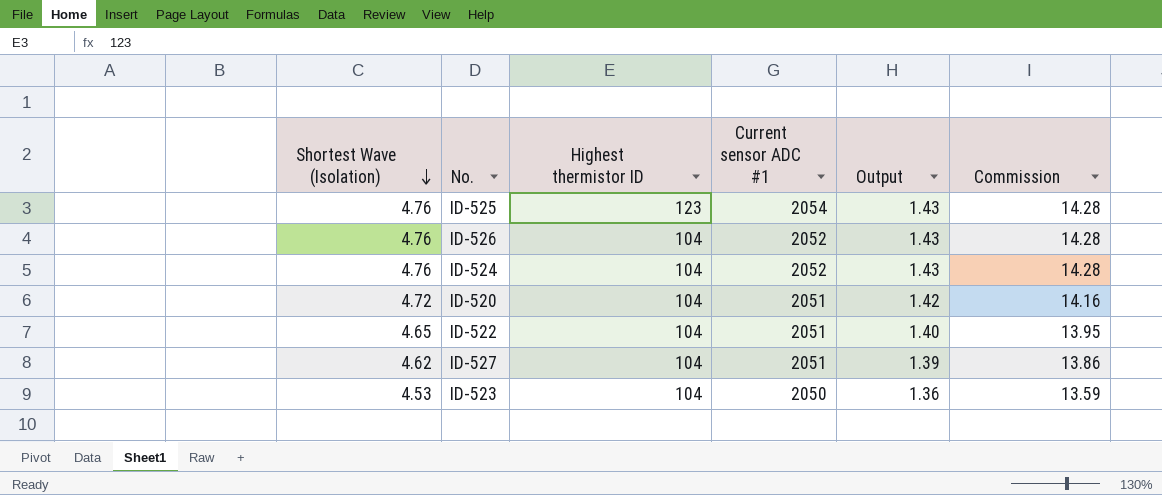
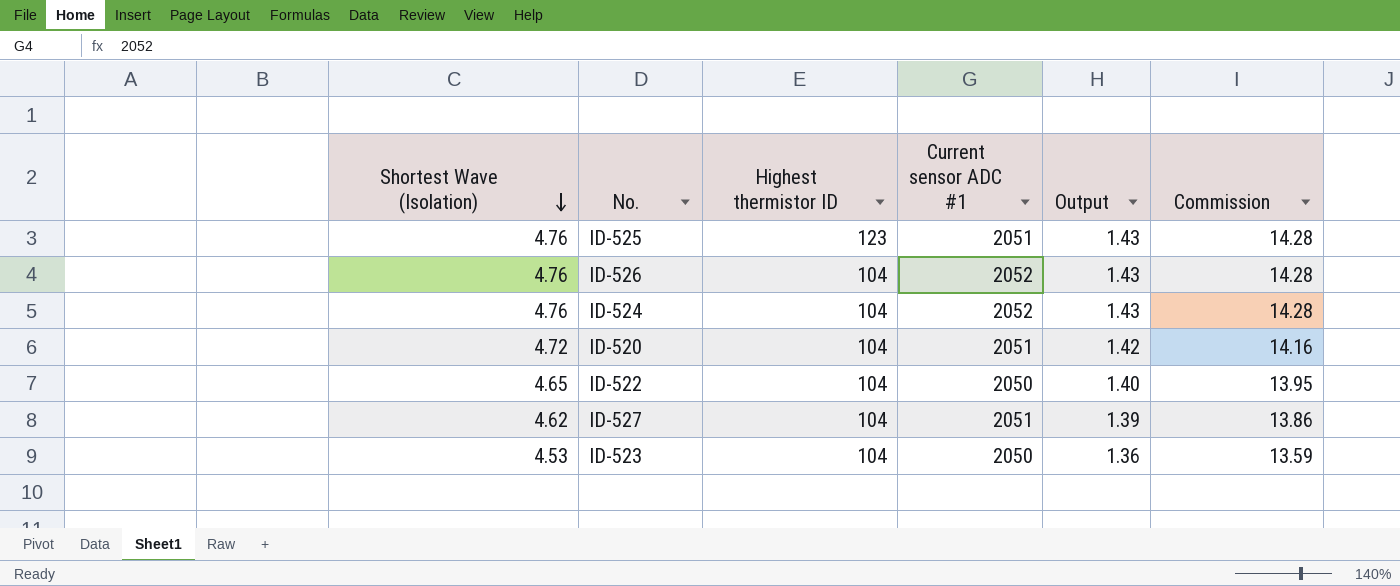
ID-525 | Current sensor ADC #1: 2054 -> 2051
ID-522 | Current sensor ADC #1: 2051 -> 2050

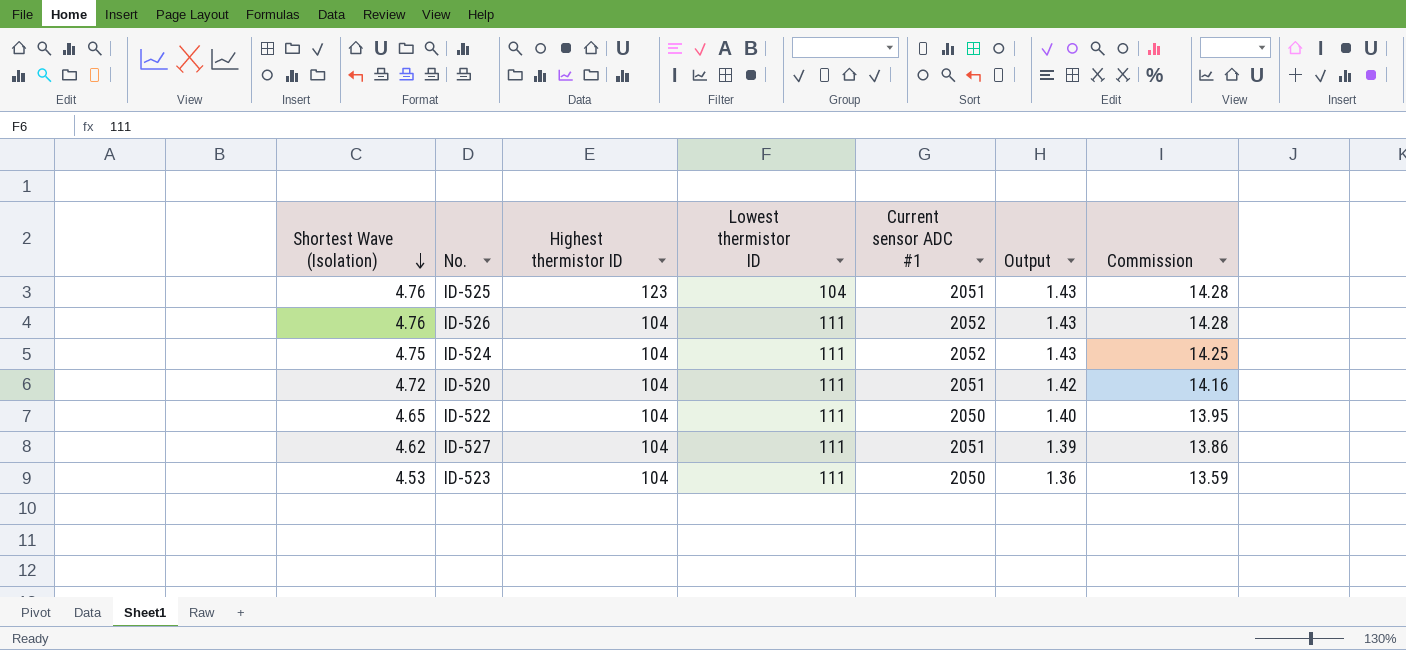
column Lowest thermistor ID | position: none -> 4
ID-524 | Shortest Wave (Isolation): 4.76 -> 4.75
ID-524 | Commission: 14.28 -> 14.25

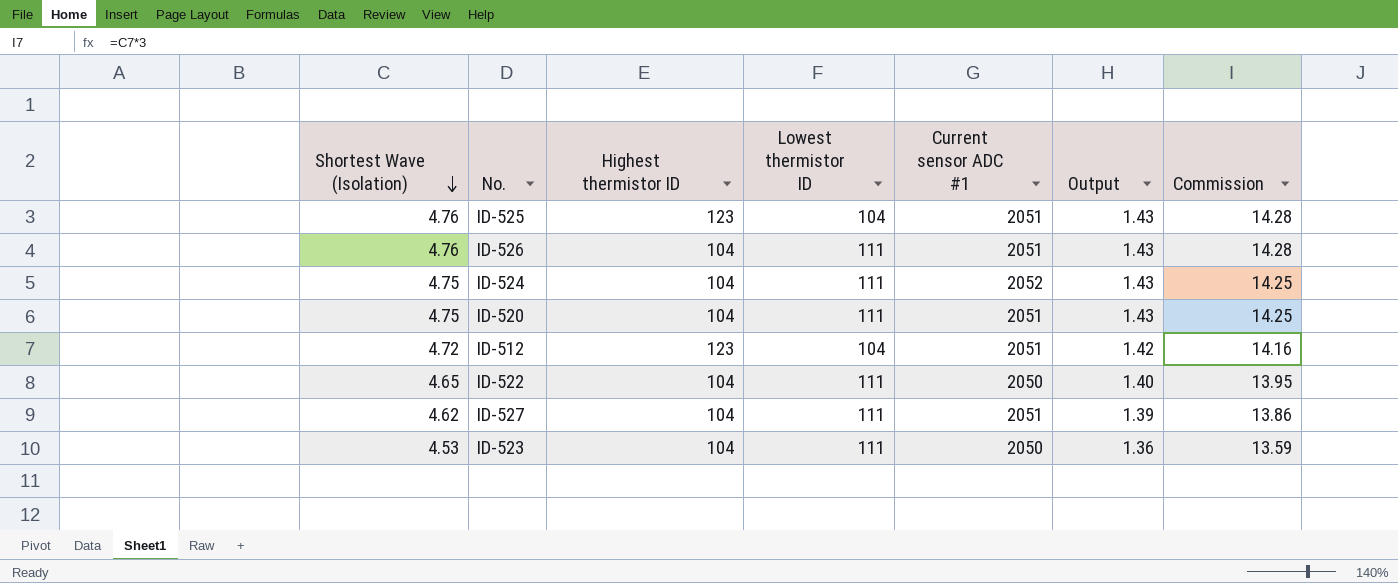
ID-526 | Current sensor ADC #1: 2052 -> 2051
ID-520 | Shortest Wave (Isolation): 4.72 -> 4.75
ID-520 | Output: 1.42 -> 1.43
ID-520 | Commission: 14.16 -> 14.25
row ID-512: none -> 4.72 | 123 | 104 | 2051 | 1.42 | 14.16

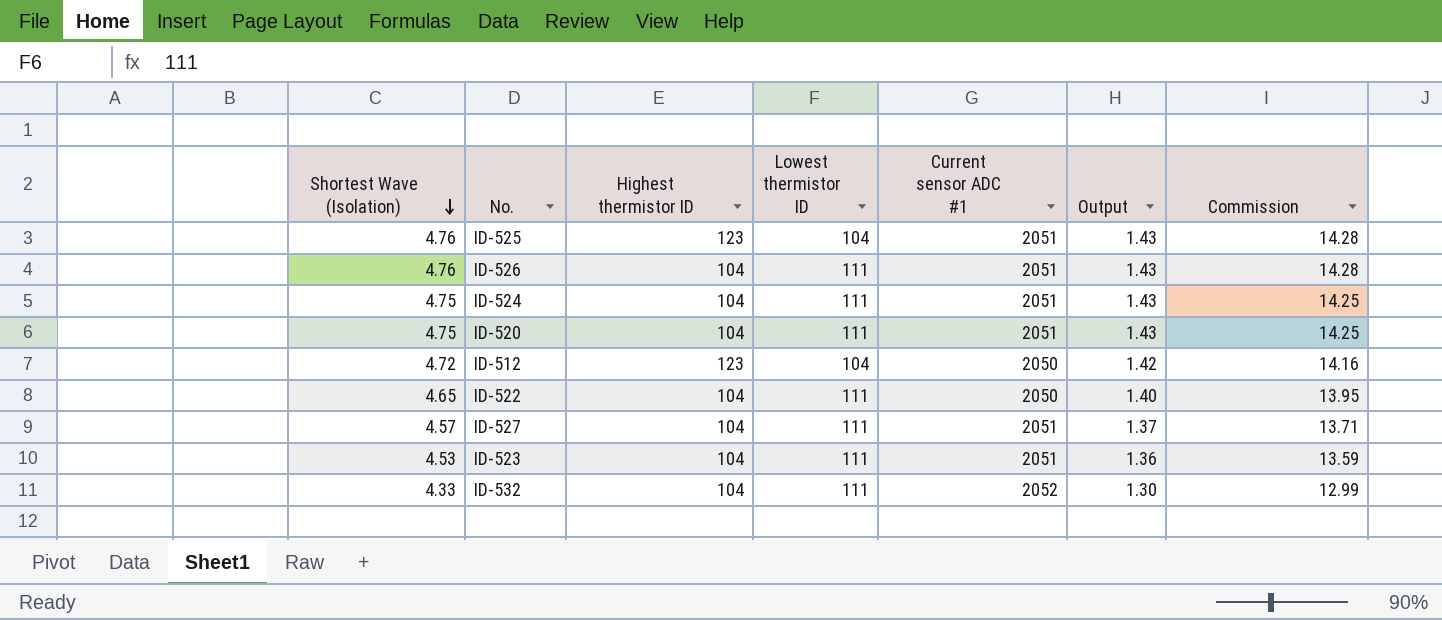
ID-524 | Current sensor ADC #1: 2052 -> 2051
ID-512 | Current sensor ADC #1: 2051 -> 2050
ID-527 | Shortest Wave (Isolation): 4.62 -> 4.57
ID-527 | Output: 1.39 -> 1.37
ID-527 | Commission: 13.86 -> 13.71
ID-523 | Current sensor ADC #1: 2050 -> 2051
row ID-532: none -> 4.33 | 104 | 111 | 2052 | 1.30 | 12.99

